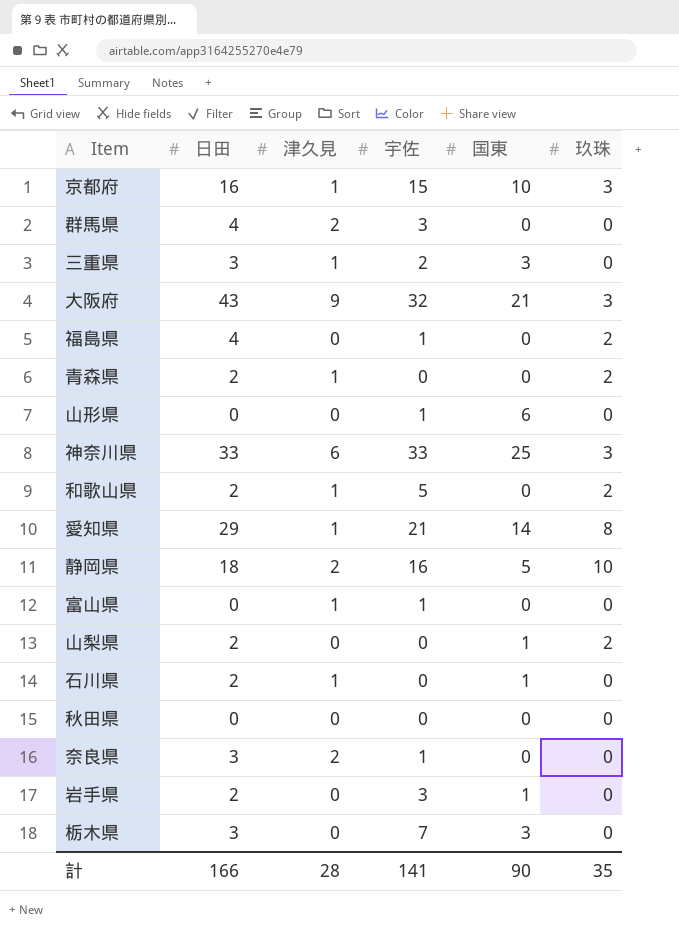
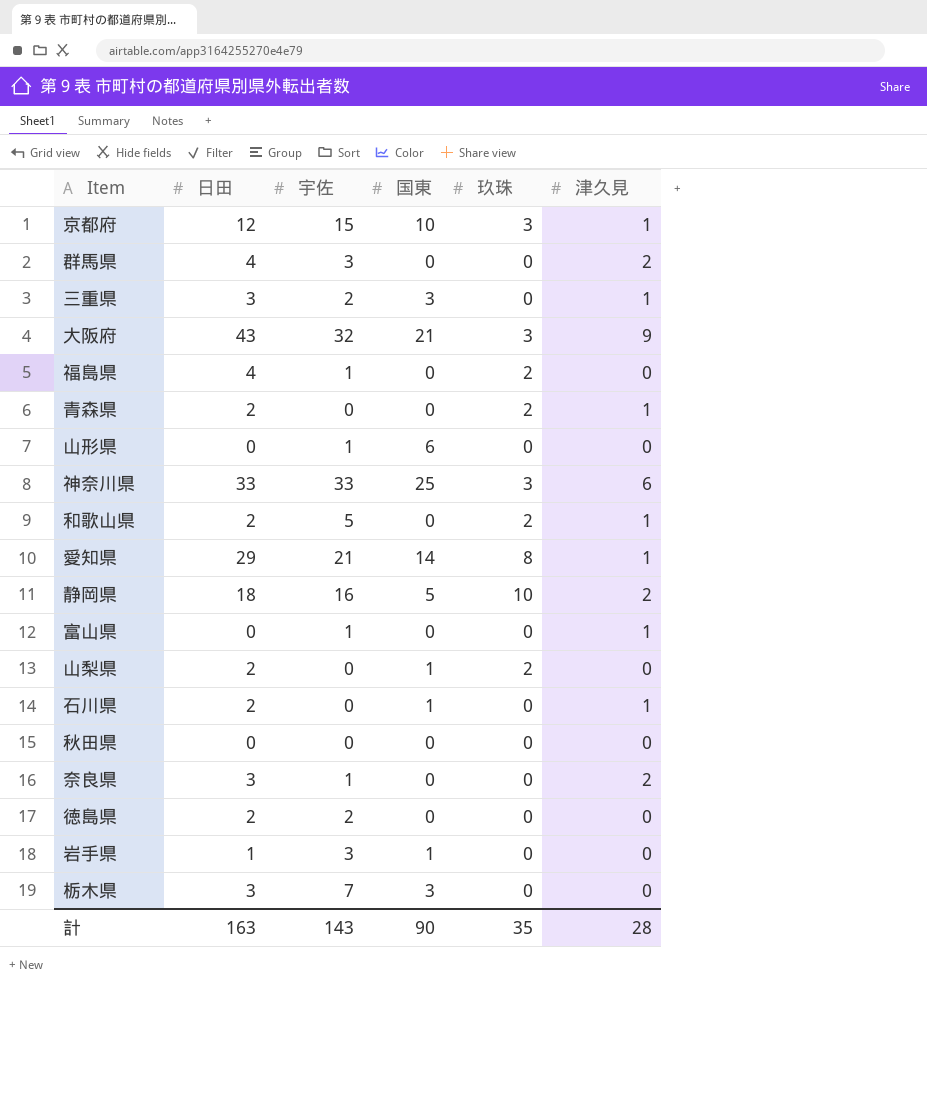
column 津久見 | position: 3 -> 6
京都府 | 日田: 16 -> 12
row 徳島県: none -> 2 | 2 | 0 | 0 | 0
岩手県 | 日田: 2 -> 1
計 | 日田: 166 -> 163
計 | 宇佐: 141 -> 143

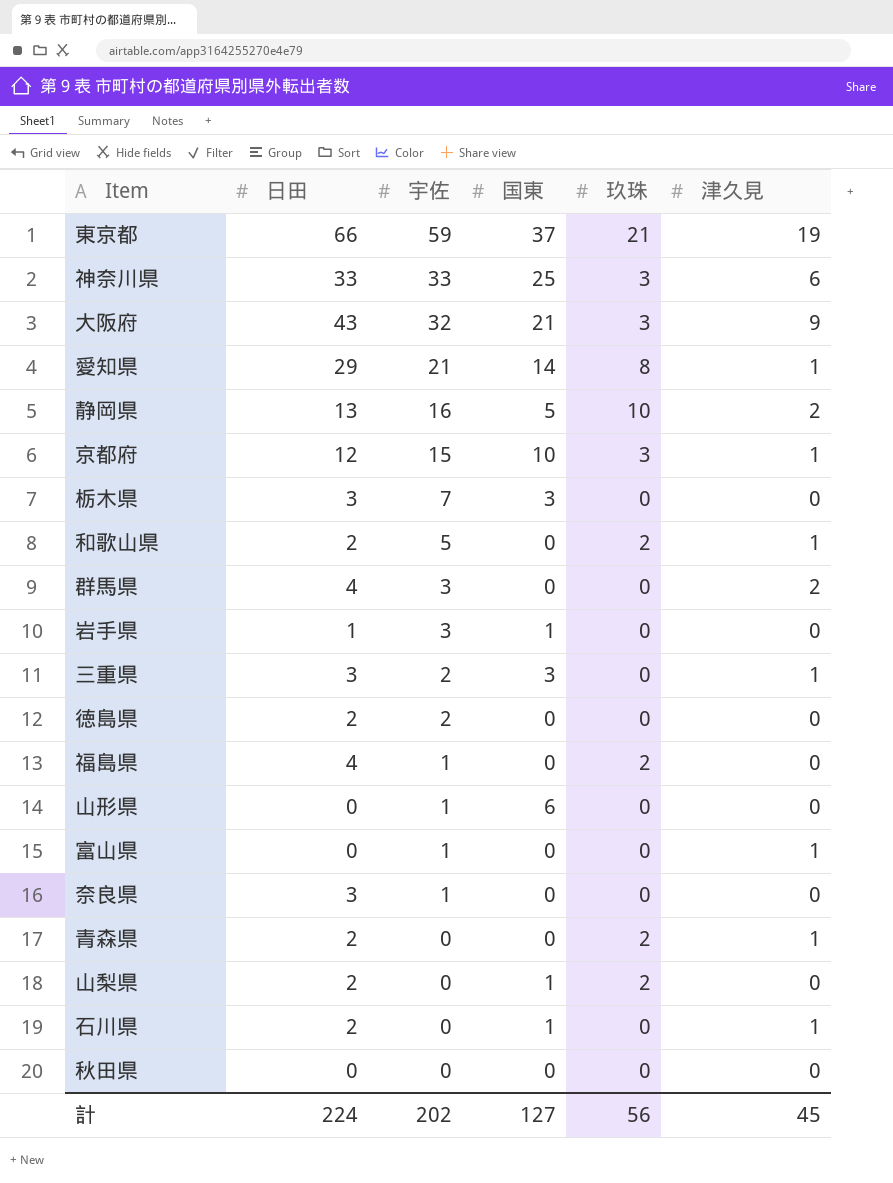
row order: none -> 宇佐 descending
row 東京都: none -> 66 | 59 | 37 | 21 | 19
静岡県 | 日田: 18 -> 13
奈良県 | 津久見: 2 -> 0
計 | 日田: 163 -> 224
計 | 宇佐: 143 -> 202
計 | 国東: 90 -> 127
計 | 玖珠: 35 -> 56
計 | 津久見: 28 -> 45

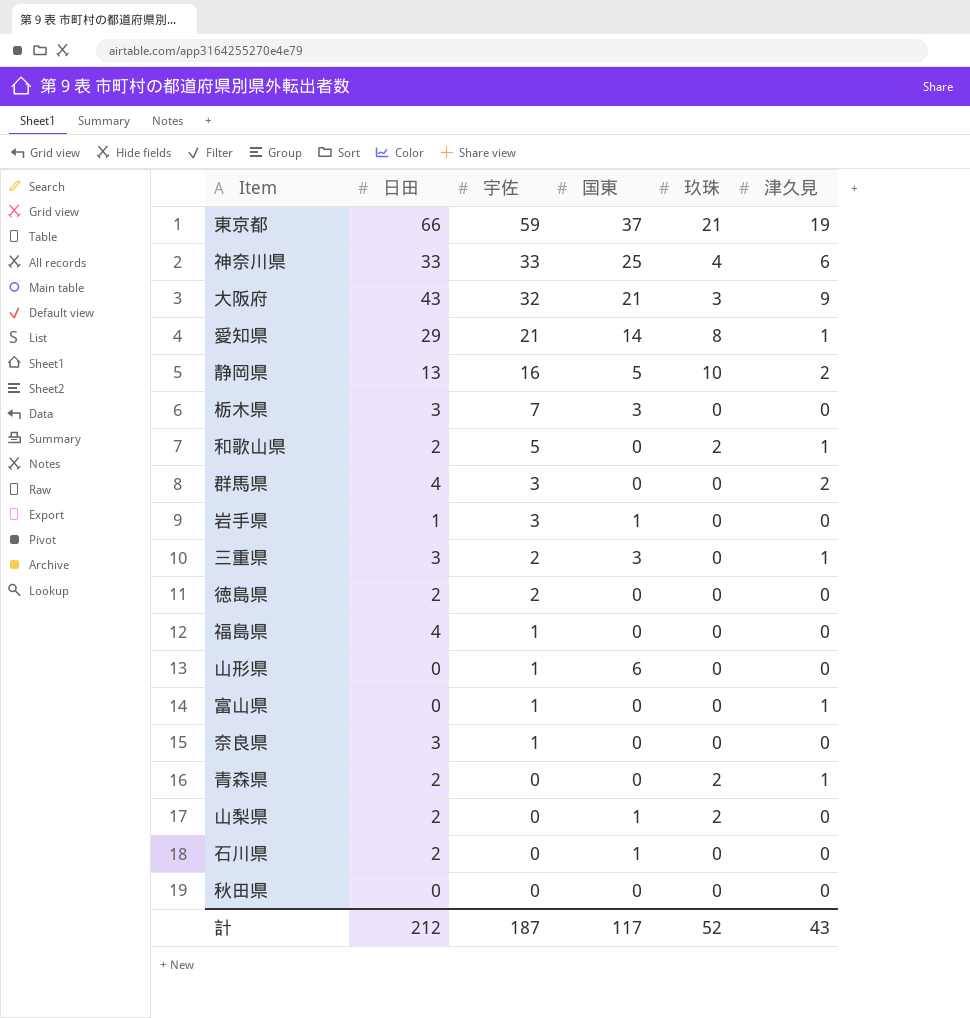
row 京都府: 12 | 15 | 10 | 3 | 1 -> none
神奈川県 | 玖珠: 3 -> 4
福島県 | 玖珠: 2 -> 0
石川県 | 津久見: 1 -> 0
計 | 日田: 224 -> 212
計 | 宇佐: 202 -> 187
計 | 国東: 127 -> 117
計 | 玖珠: 56 -> 52
計 | 津久見: 45 -> 43

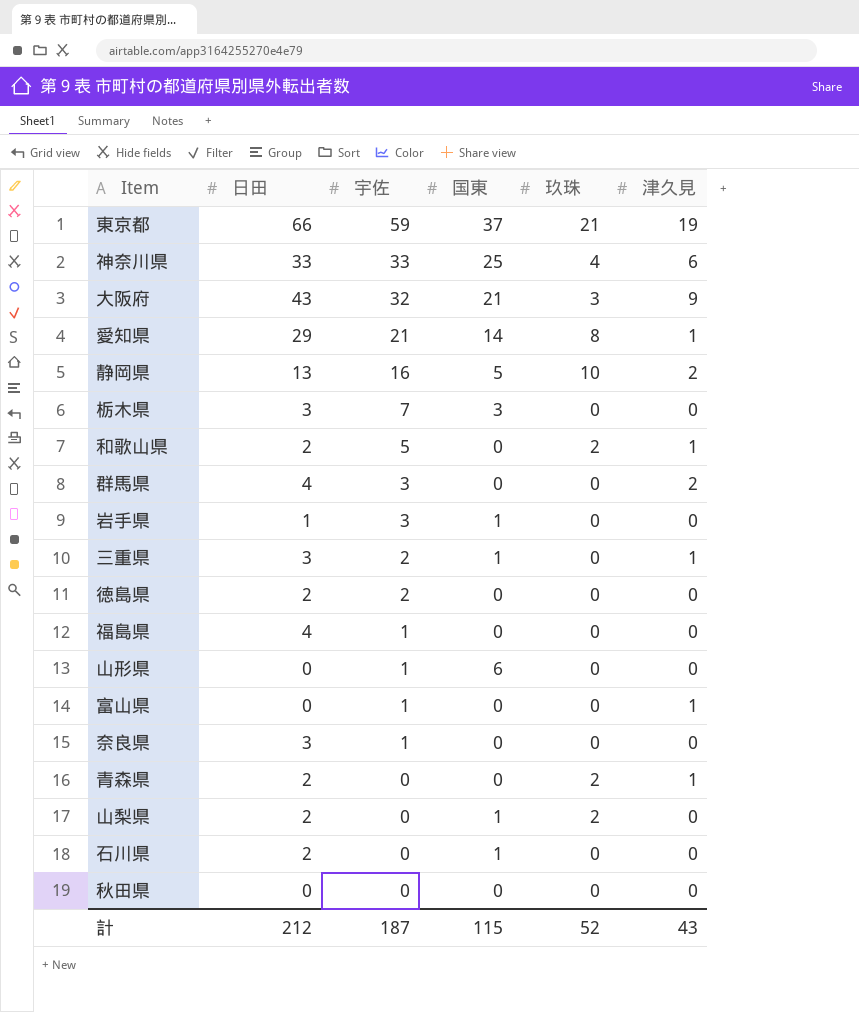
三重県 | 国東: 3 -> 1
計 | 国東: 117 -> 115

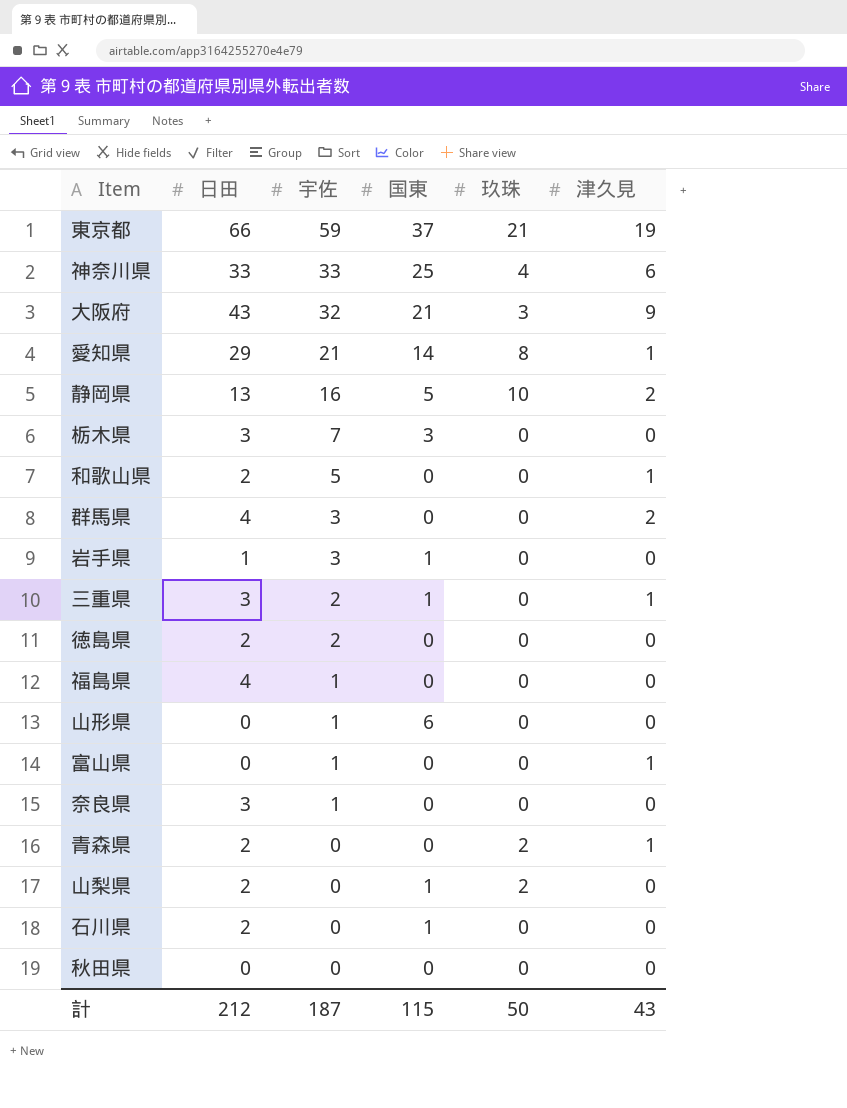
和歌山県 | 玖珠: 2 -> 0
計 | 玖珠: 52 -> 50

